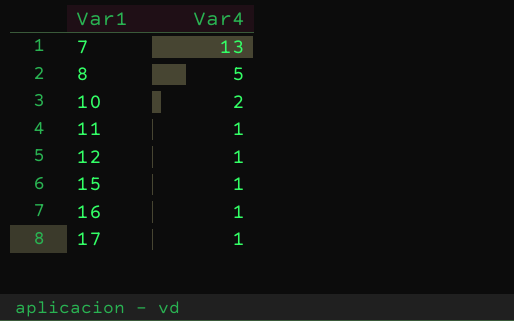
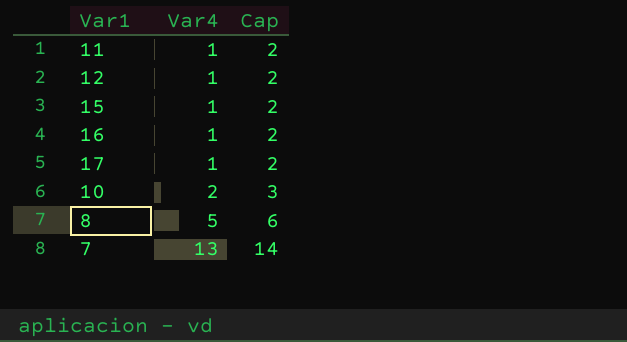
row order: Var1 ascending -> Var4 ascending
column Cap | formula: none -> [Var4] + 1

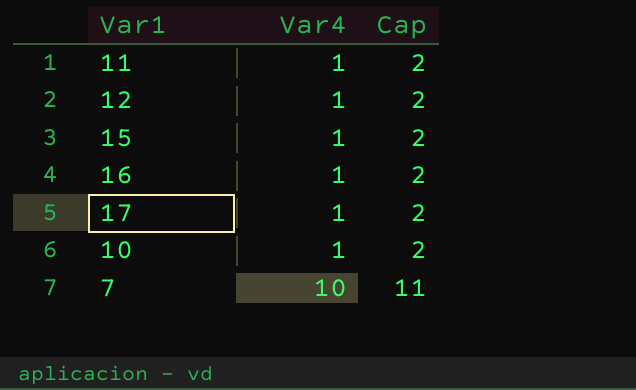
row 8: 5 | 6 -> none
10 | Var4: 2 -> 1
10 | Cap: 3 -> 2
7 | Var4: 13 -> 10
7 | Cap: 14 -> 11

